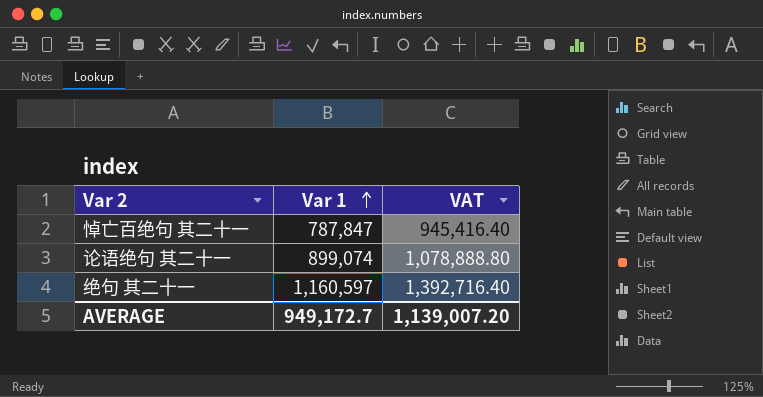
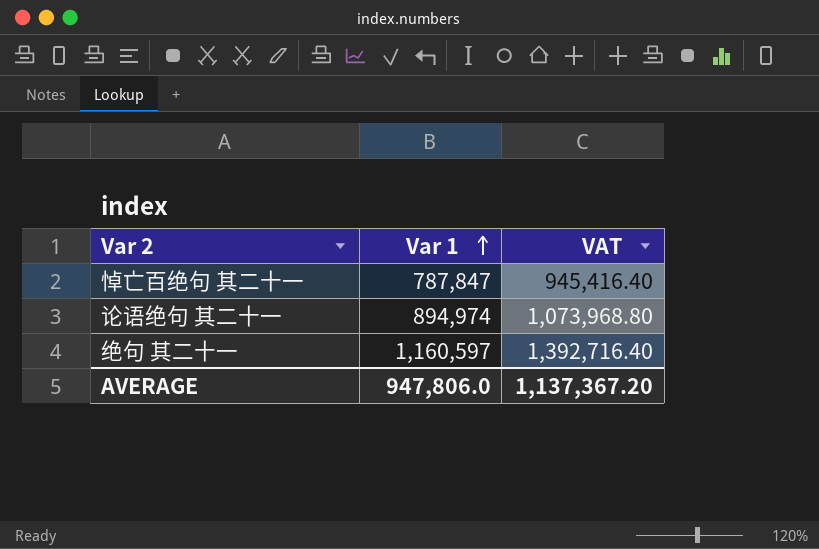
论语绝句 其二十一 | Var 1: 899,074 -> 894,974
论语绝句 其二十一 | VAT: 1,078,888.80 -> 1,073,968.80
AVERAGE | Var 1: 949,172.7 -> 947,806.0
AVERAGE | VAT: 1,139,007.20 -> 1,137,367.20

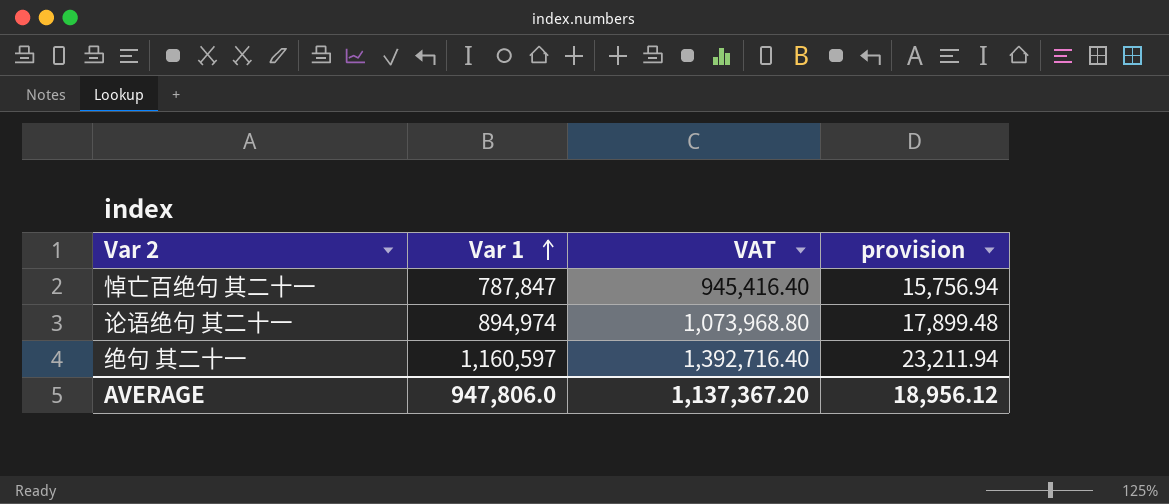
column provision | formula: none -> [Var 1] * 0.02

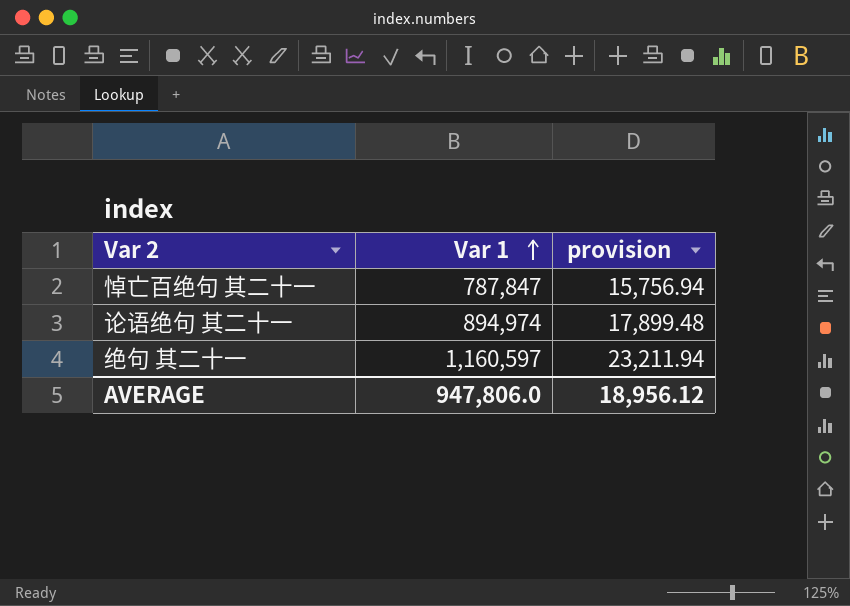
column VAT | formula: [Var 1] * 1.2 -> none

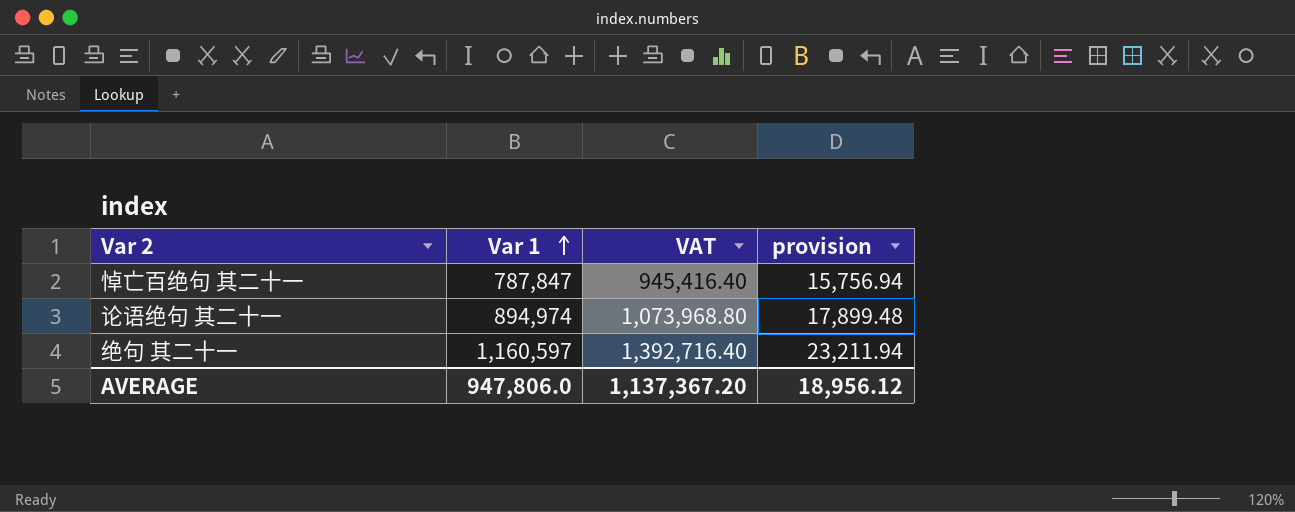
column VAT | formula: none -> [Var 1] * 1.2

